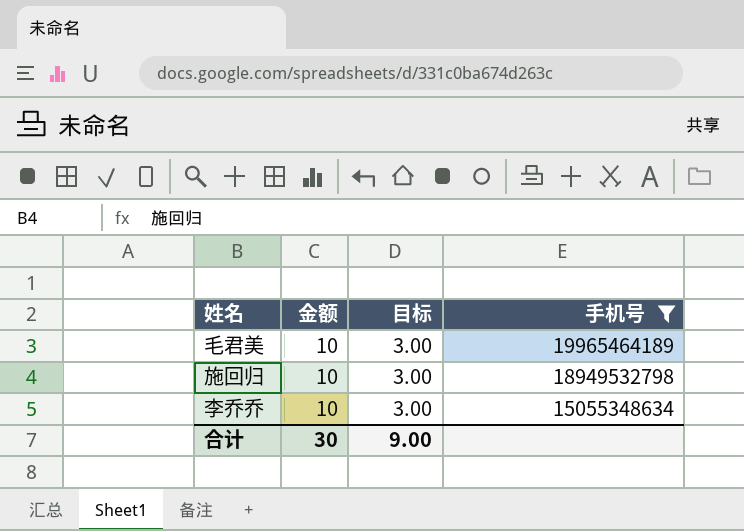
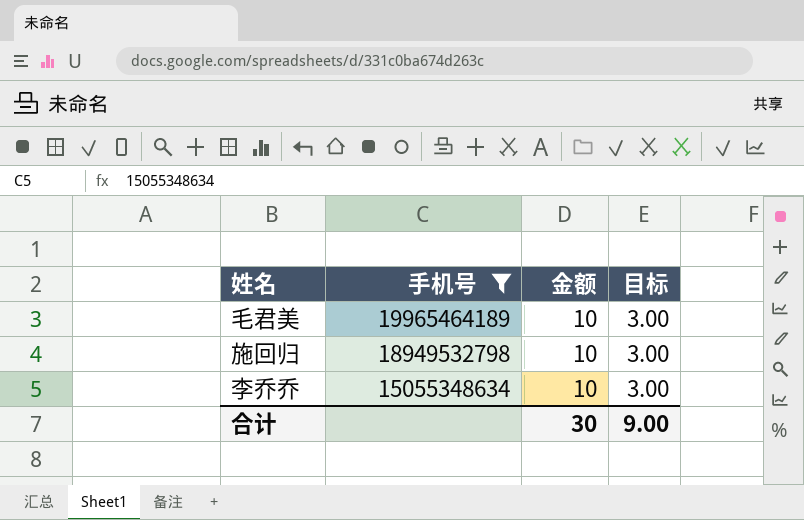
column 手机号 | position: 4 -> 2

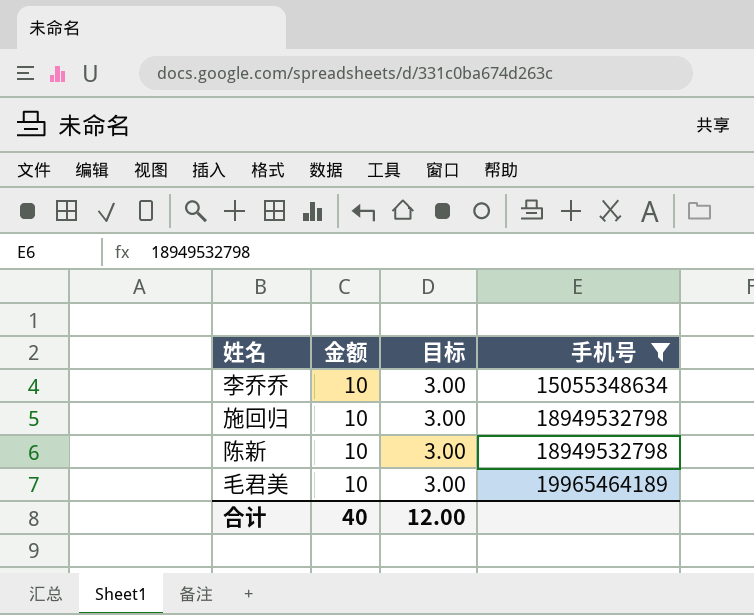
row order: 手机号 descending -> 手机号 ascending
column 手机号 | position: 2 -> 4
row 陈新: none -> 10 | 3.00 | 18949532798
合计 | 金额: 30 -> 40
合计 | 目标: 9.00 -> 12.00

